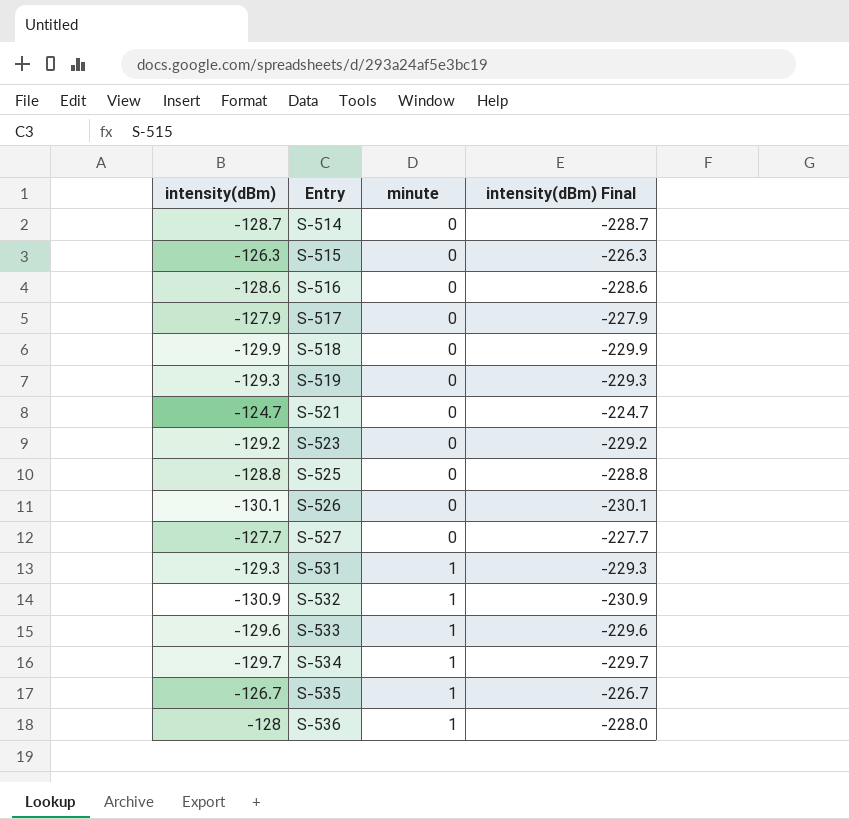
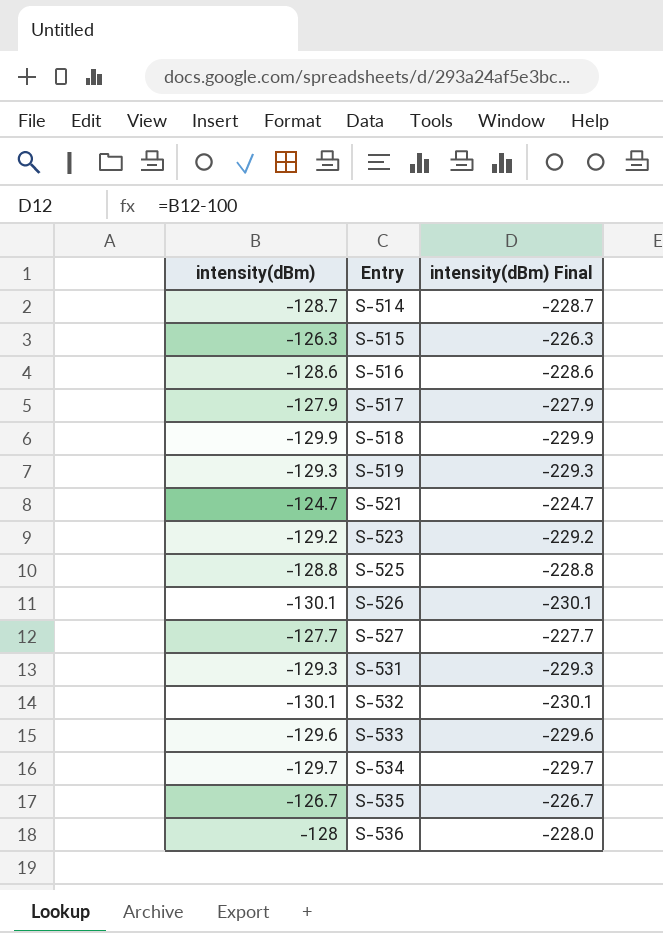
column minute | position: 3 -> none
S-532 | intensity(dBm): -130.9 -> -130.1
S-532 | intensity(dBm) Final: -230.9 -> -230.1

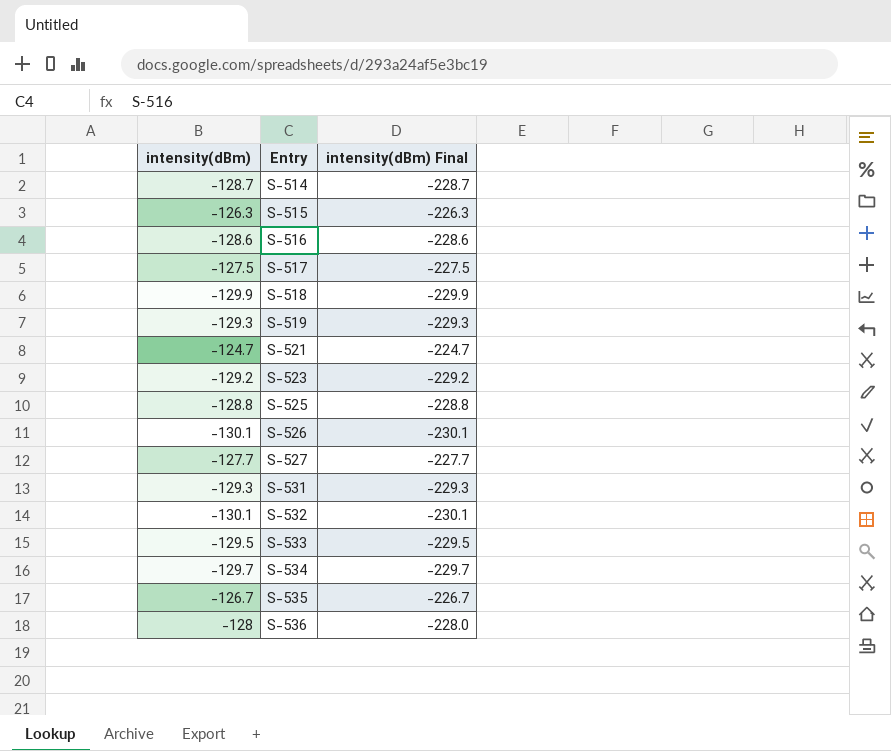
S-517 | intensity(dBm): -127.9 -> -127.5
S-517 | intensity(dBm) Final: -227.9 -> -227.5
S-533 | intensity(dBm): -129.6 -> -129.5
S-533 | intensity(dBm) Final: -229.6 -> -229.5

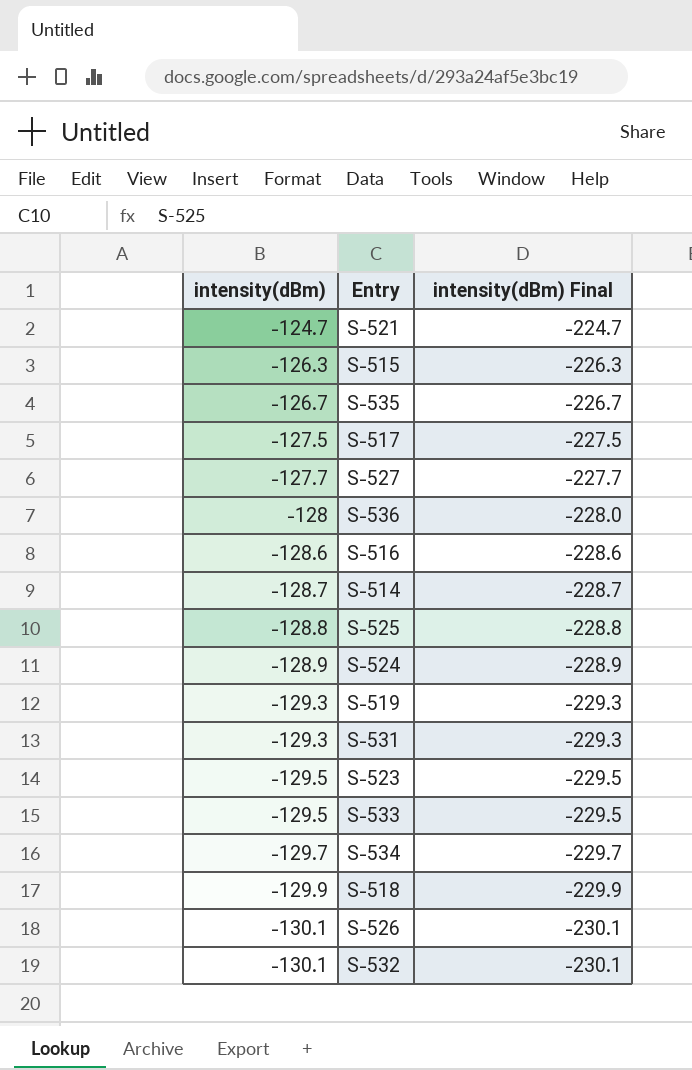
row order: Entry ascending -> intensity(dBm) descending
row S-524: none -> -128.9 | -228.9
S-523 | intensity(dBm): -129.2 -> -129.5
S-523 | intensity(dBm) Final: -229.2 -> -229.5

